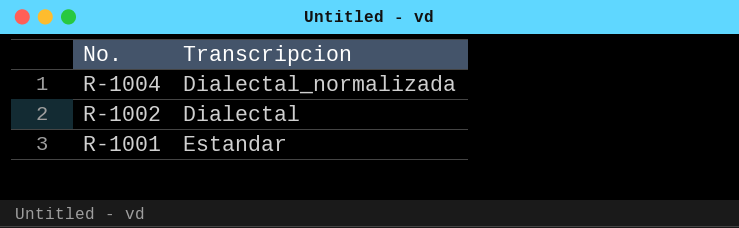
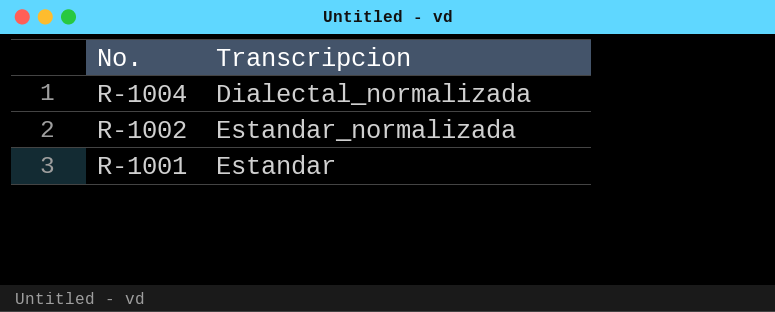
R-1002 | Transcripcion: Dialectal -> Estandar_normalizada

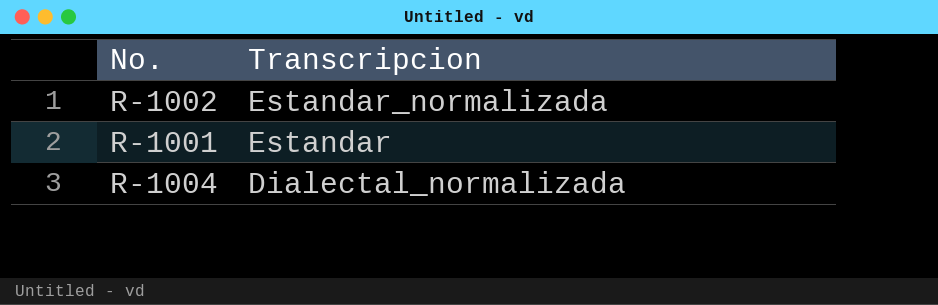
row order: No. descending -> Transcripcion descending

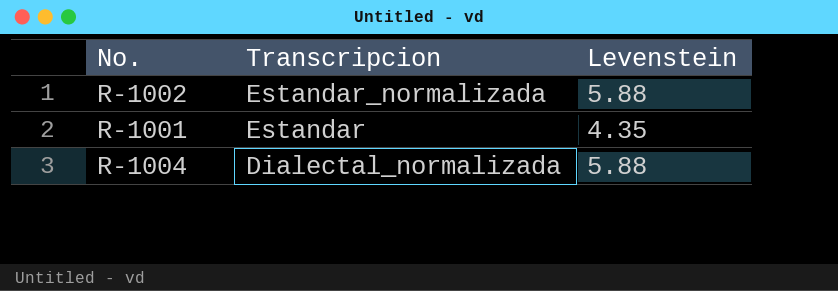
column Levenstein | position: none -> 3

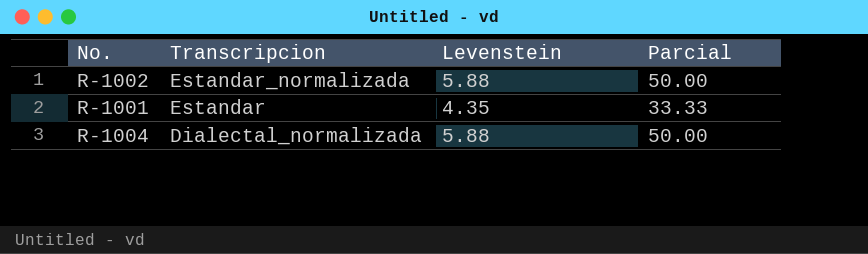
column Parcial | position: none -> 4

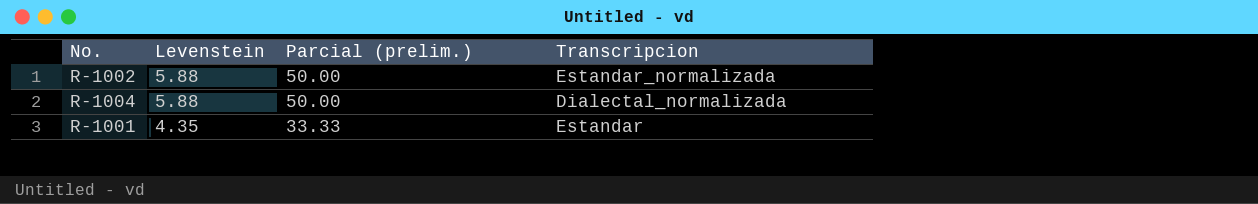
row order: Transcripcion descending -> Levenstein descending
column name: Parcial -> Parcial (prelim.)
column Transcripcion | position: 2 -> 4

